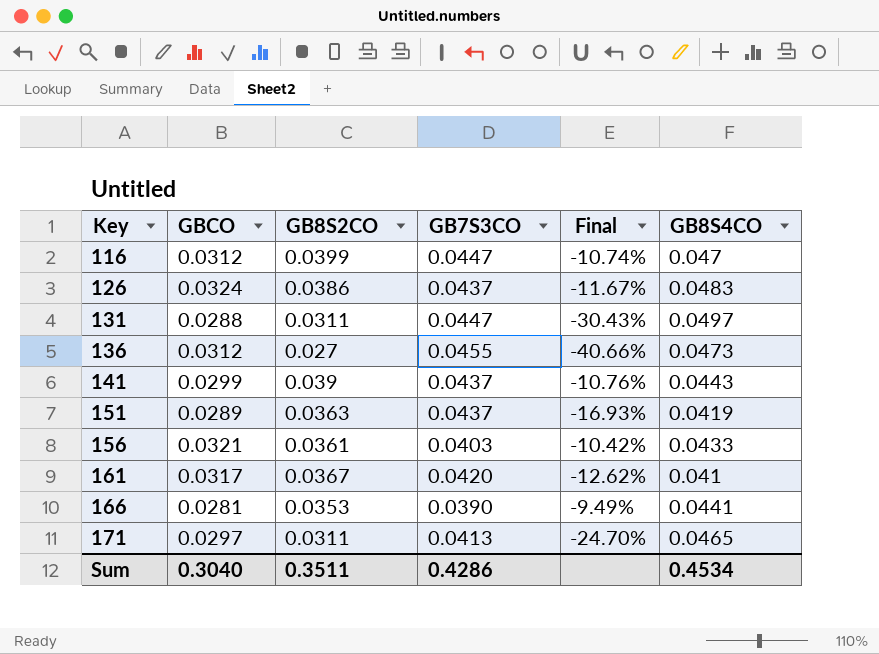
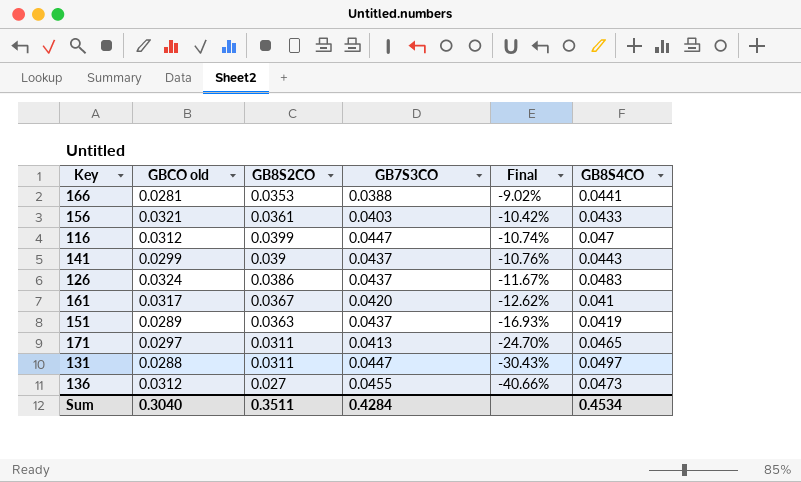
row order: Key ascending -> Final descending
column name: GBCO -> GBCO old
166 | GB7S3CO: 0.0390 -> 0.0388
166 | Final: -9.49% -> -9.02%
Sum | GB7S3CO: 0.4286 -> 0.4284

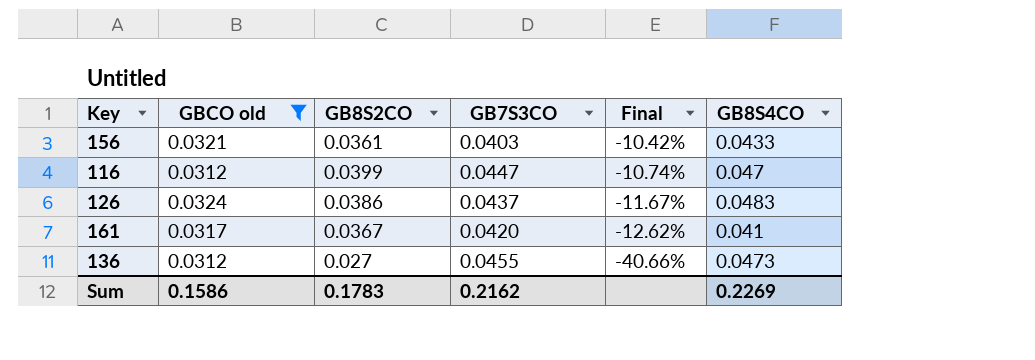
filter: none -> GBCO old >= 0.0312
Sum | GBCO old: 0.3040 -> 0.1586
Sum | GB8S2CO: 0.3511 -> 0.1783
Sum | GB7S3CO: 0.4284 -> 0.2162
Sum | GB8S4CO: 0.4534 -> 0.2269

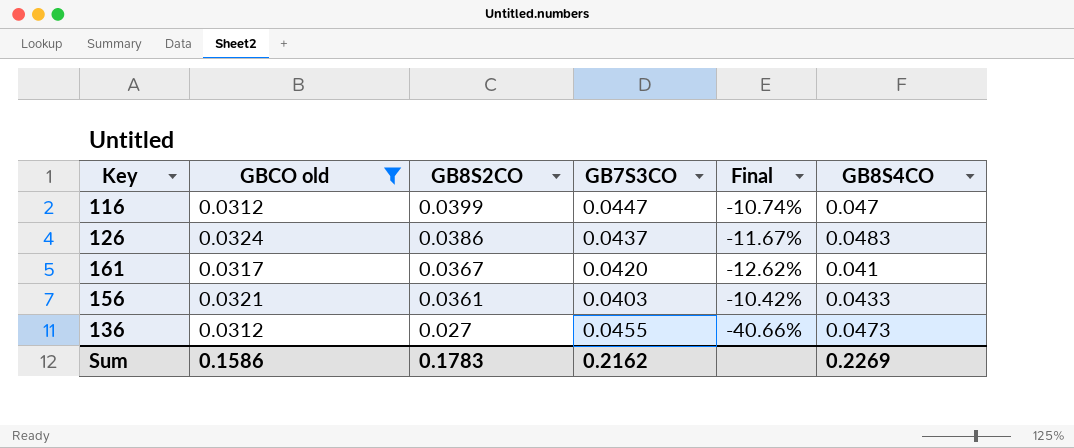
row order: Final descending -> GB8S2CO descending

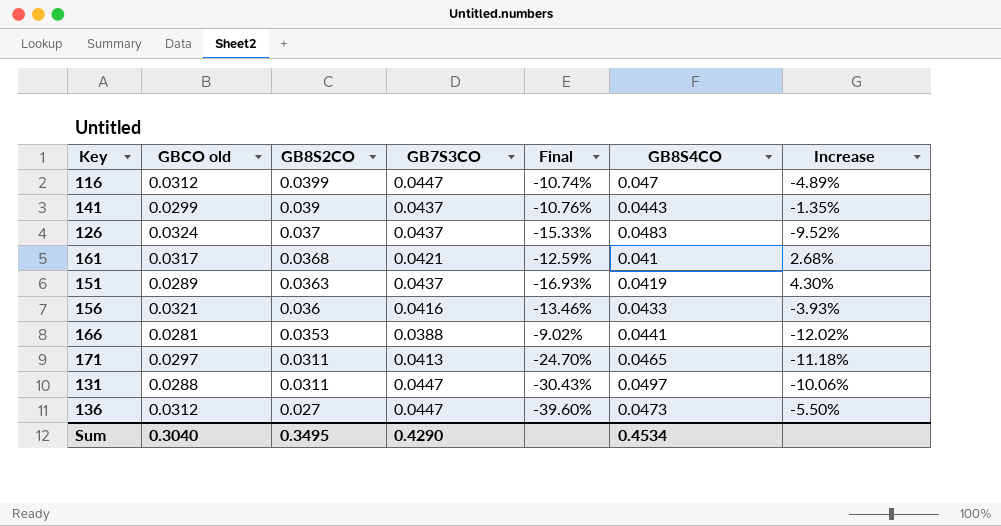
filter: GBCO old >= 0.0312 -> none
column Increase | formula: none -> ([GB7S3CO] - [GB8S4CO]) / [GB8S4CO]
126 | GB8S2CO: 0.0386 -> 0.037
126 | Final: -11.67% -> -15.33%
161 | GB8S2CO: 0.0367 -> 0.0368
161 | GB7S3CO: 0.0420 -> 0.0421
161 | Final: -12.62% -> -12.59%
156 | GB8S2CO: 0.0361 -> 0.036
156 | GB7S3CO: 0.0403 -> 0.0416
156 | Final: -10.42% -> -13.46%
136 | GB7S3CO: 0.0455 -> 0.0447
136 | Final: -40.66% -> -39.60%
Sum | GBCO old: 0.1586 -> 0.3040
Sum | GB8S2CO: 0.1783 -> 0.3495
Sum | GB7S3CO: 0.2162 -> 0.4290
Sum | GB8S4CO: 0.2269 -> 0.4534

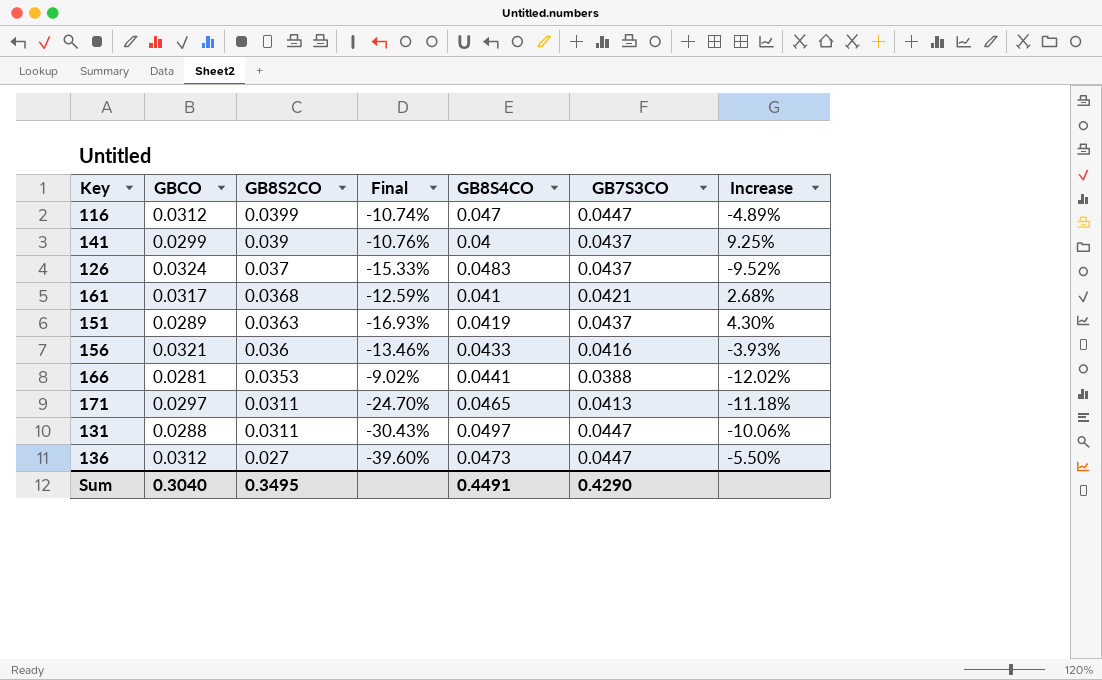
column name: GBCO old -> GBCO
column GB7S3CO | position: 4 -> 6
141 | GB8S4CO: 0.0443 -> 0.04
141 | Increase: -1.35% -> 9.25%
Sum | GB8S4CO: 0.4534 -> 0.4491

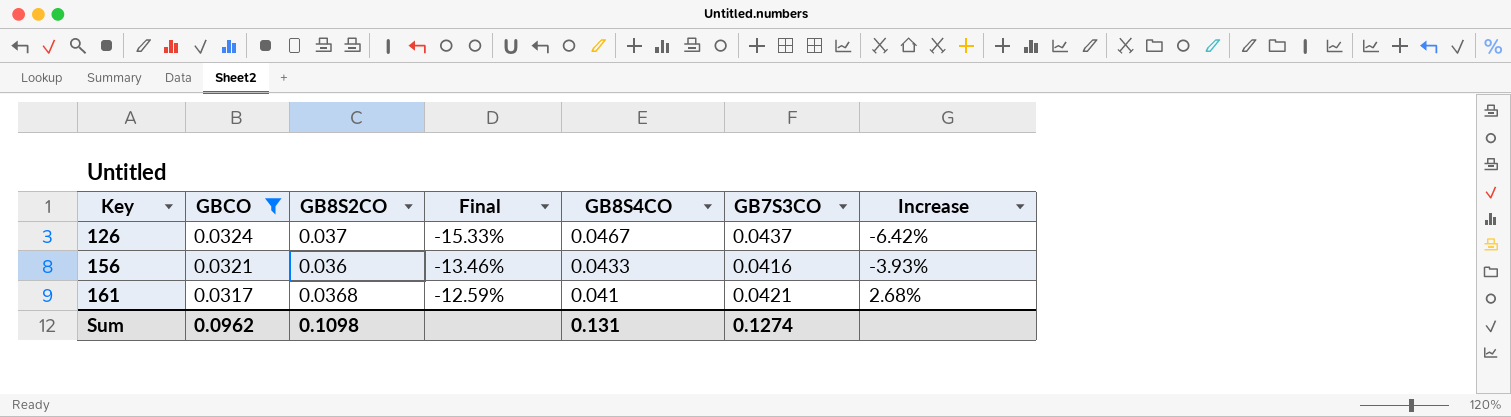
filter: none -> GBCO >= 0.0317
row order: GB8S2CO descending -> Key ascending
126 | GB8S4CO: 0.0483 -> 0.0467
126 | Increase: -9.52% -> -6.42%
Sum | GBCO: 0.3040 -> 0.0962
Sum | GB8S2CO: 0.3495 -> 0.1098
Sum | GB8S4CO: 0.4491 -> 0.131
Sum | GB7S3CO: 0.4290 -> 0.1274

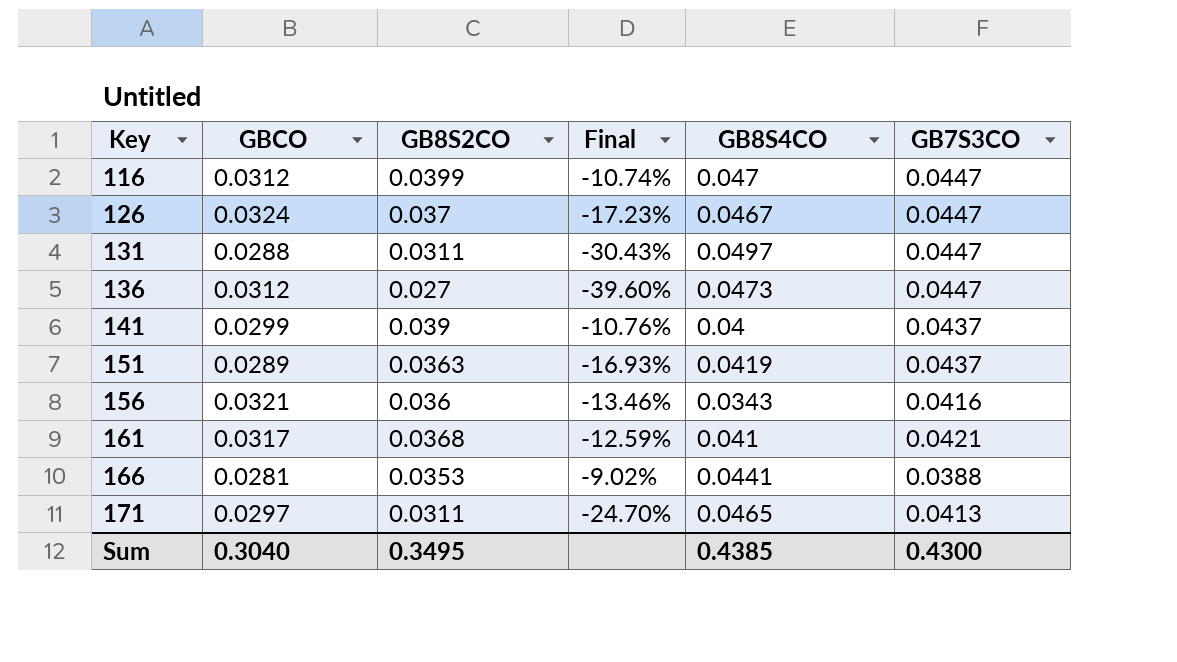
filter: GBCO >= 0.0317 -> none
column Increase | formula: ([GB7S3CO] - [GB8S4CO]) / [GB8S4CO] -> none
126 | Final: -15.33% -> -17.23%
126 | GB7S3CO: 0.0437 -> 0.0447
156 | GB8S4CO: 0.0433 -> 0.0343
Sum | GBCO: 0.0962 -> 0.3040
Sum | GB8S2CO: 0.1098 -> 0.3495
Sum | GB8S4CO: 0.131 -> 0.4385
Sum | GB7S3CO: 0.1274 -> 0.4300

